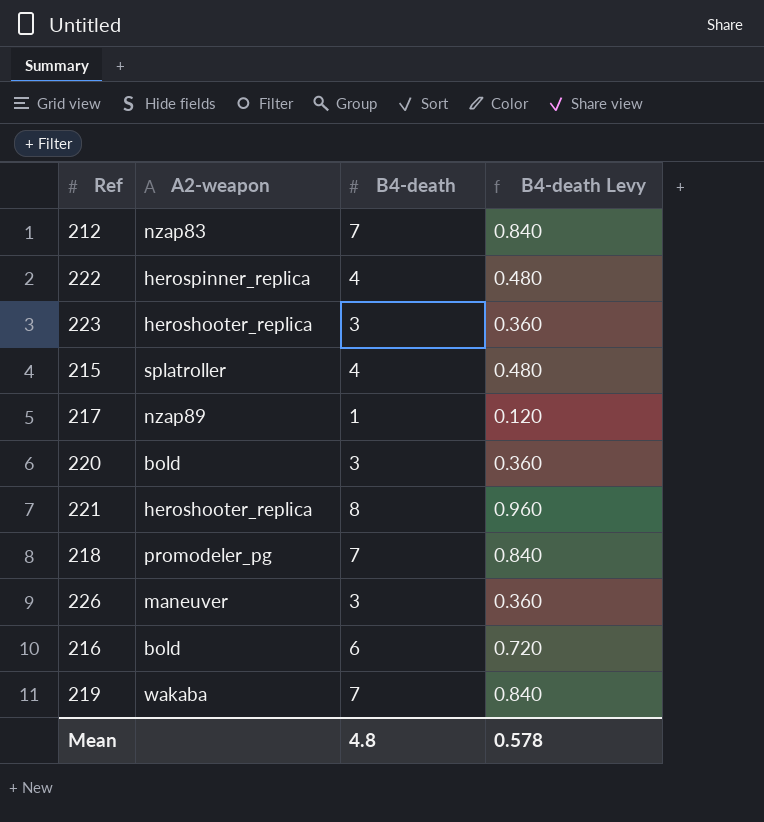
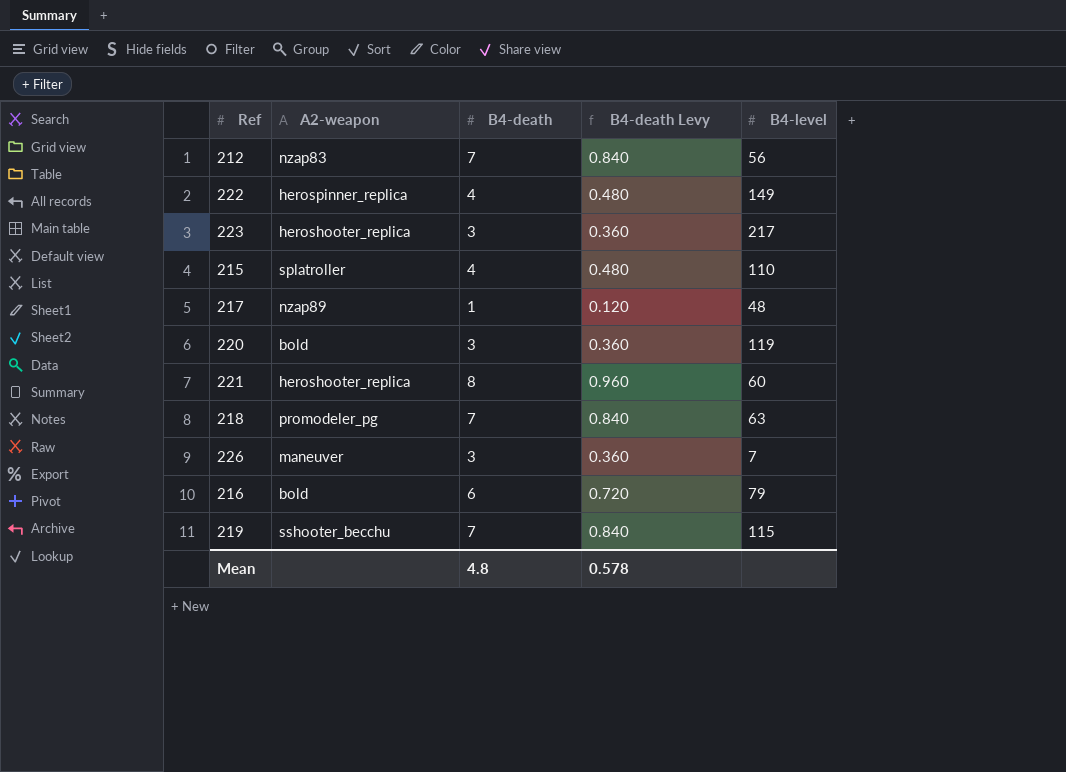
column B4-level | position: none -> 5
219 | A2-weapon: wakaba -> sshooter_becchu

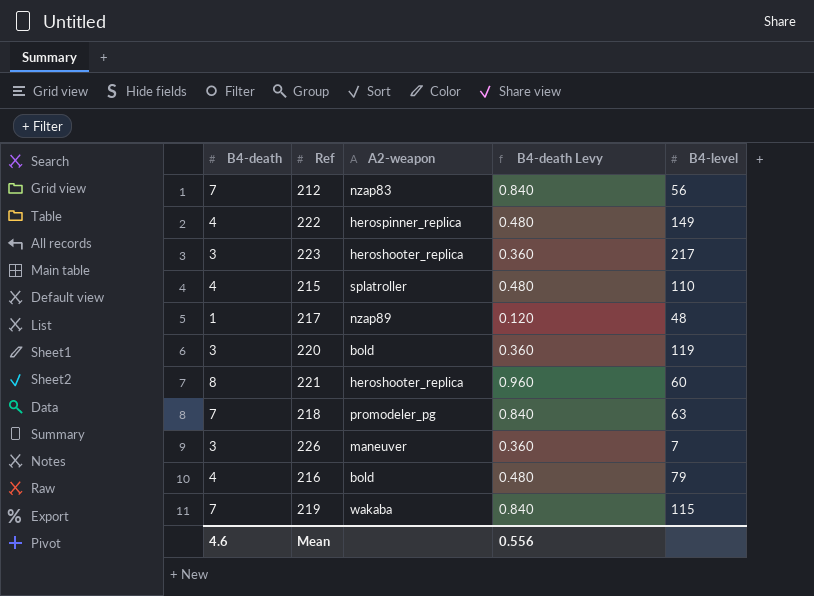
column B4-death | position: 3 -> 1
216 | B4-death: 6 -> 4
216 | B4-death Levy: 0.720 -> 0.480
219 | A2-weapon: sshooter_becchu -> wakaba
Mean | B4-death: 4.8 -> 4.6
Mean | B4-death Levy: 0.578 -> 0.556

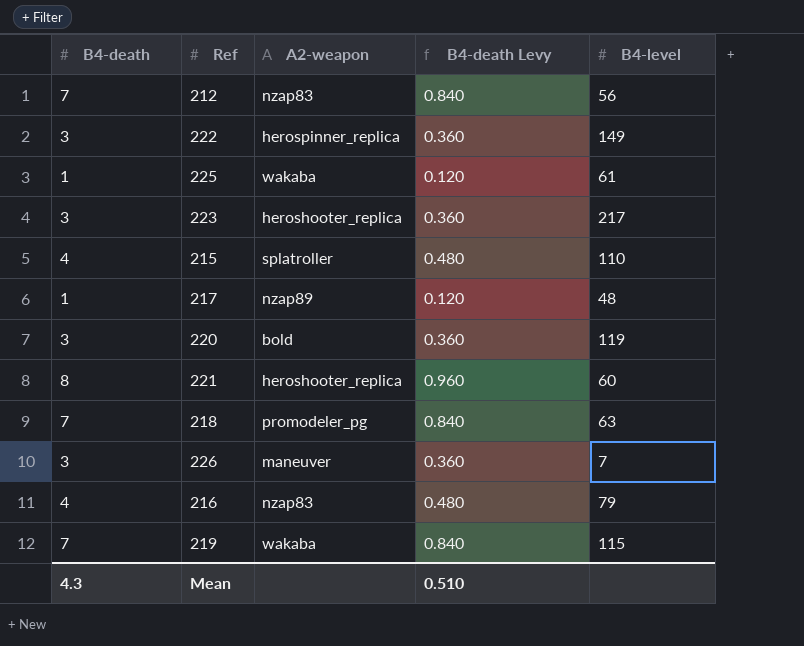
222 | B4-death: 4 -> 3
222 | B4-death Levy: 0.480 -> 0.360
row 225: none -> 1 | wakaba | 0.120 | 61
216 | A2-weapon: bold -> nzap83
Mean | B4-death: 4.6 -> 4.3
Mean | B4-death Levy: 0.556 -> 0.510

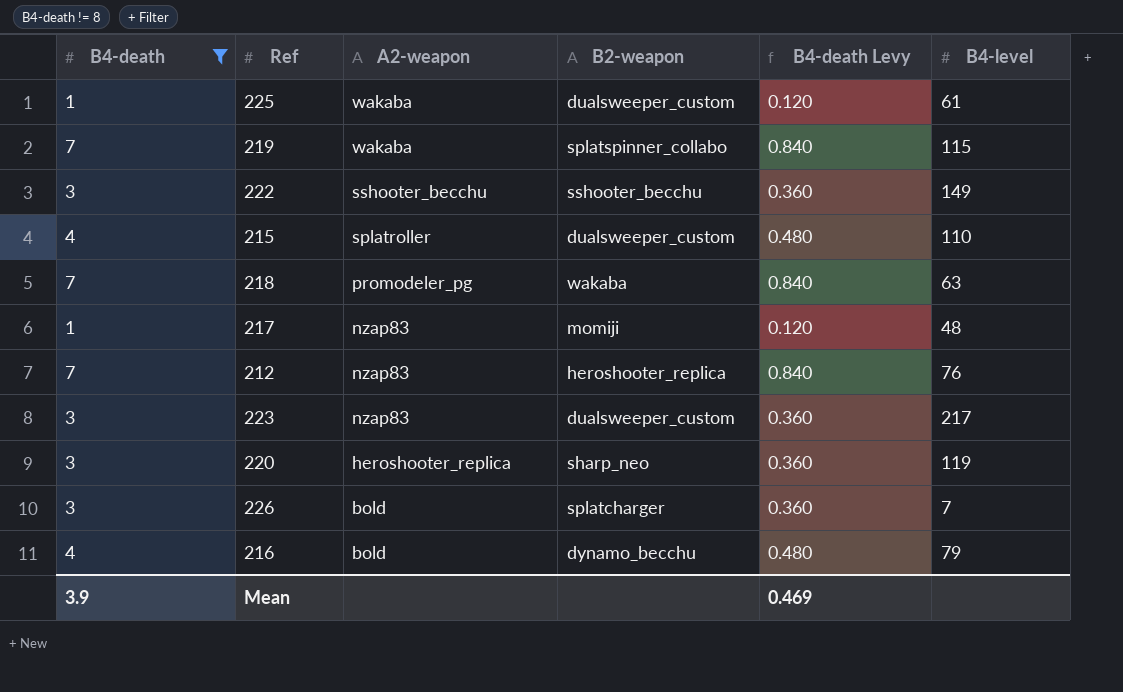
filter: none -> B4-death != 8
row order: none -> A2-weapon descending
column B2-weapon | position: none -> 4
222 | A2-weapon: herospinner_replica -> sshooter_becchu
217 | A2-weapon: nzap89 -> nzap83
212 | B4-level: 56 -> 76
223 | A2-weapon: heroshooter_replica -> nzap83
220 | A2-weapon: bold -> heroshooter_replica
226 | A2-weapon: maneuver -> bold
216 | A2-weapon: nzap83 -> bold
Mean | B4-death: 4.3 -> 3.9
Mean | B4-death Levy: 0.510 -> 0.469

